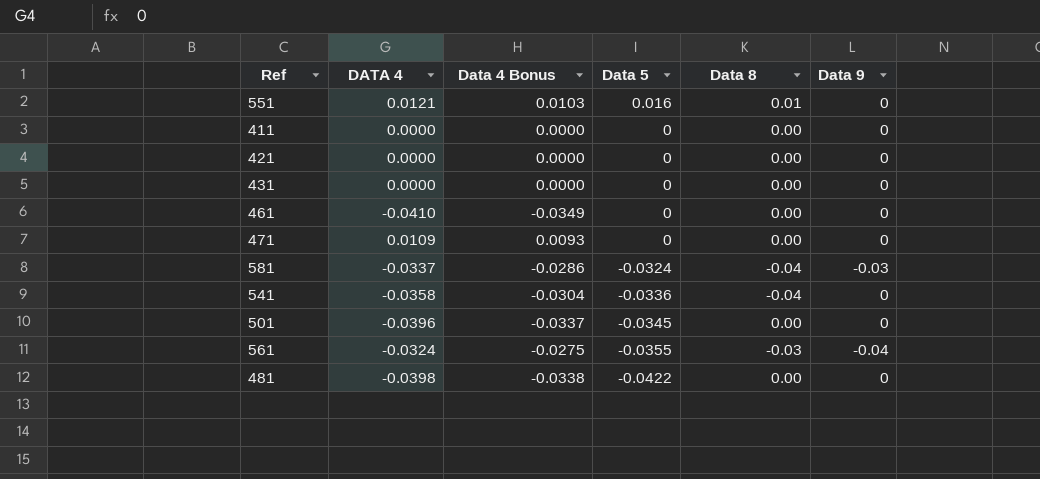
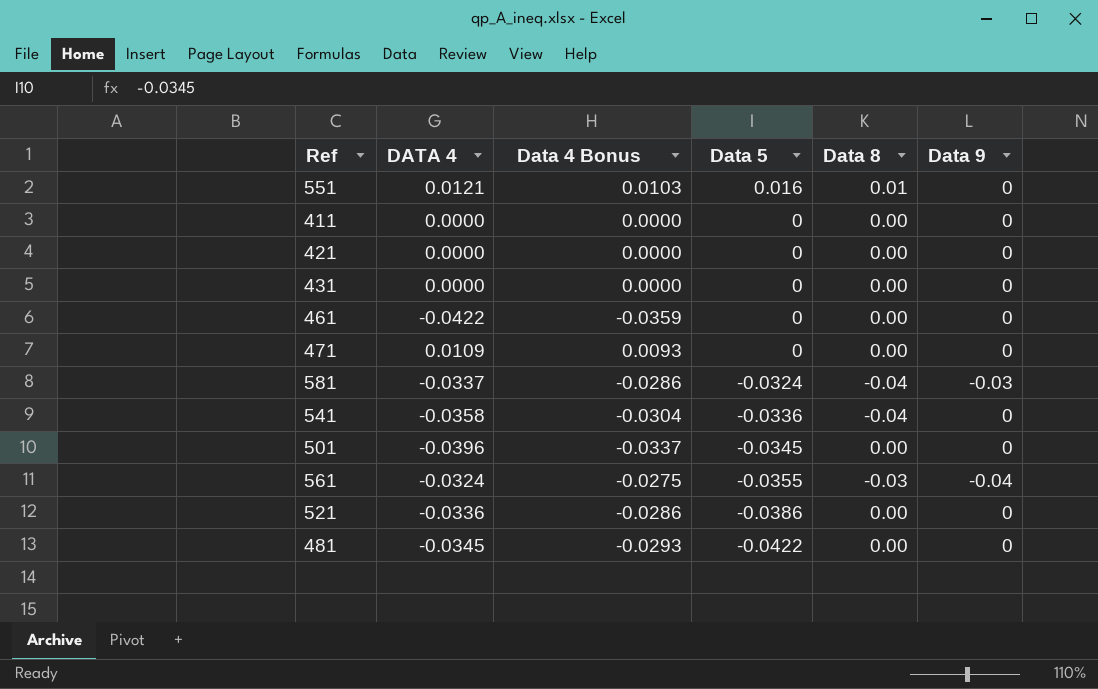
461 | DATA 4: -0.0410 -> -0.0422
461 | Data 4 Bonus: -0.0349 -> -0.0359
row 521: none -> -0.0336 | -0.0286 | -0.0386 | 0.00 | 0
481 | DATA 4: -0.0398 -> -0.0345
481 | Data 4 Bonus: -0.0338 -> -0.0293

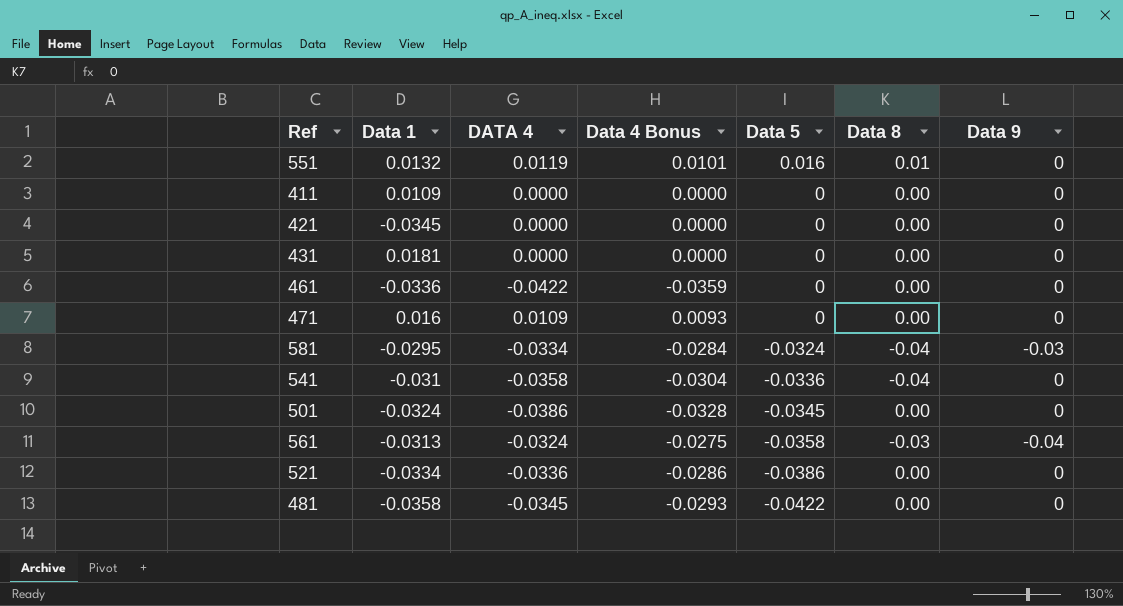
column Data 1 | position: none -> 2
551 | DATA 4: 0.0121 -> 0.0119
551 | Data 4 Bonus: 0.0103 -> 0.0101
581 | DATA 4: -0.0337 -> -0.0334
581 | Data 4 Bonus: -0.0286 -> -0.0284
501 | DATA 4: -0.0396 -> -0.0386
501 | Data 4 Bonus: -0.0337 -> -0.0328
561 | Data 5: -0.0355 -> -0.0358

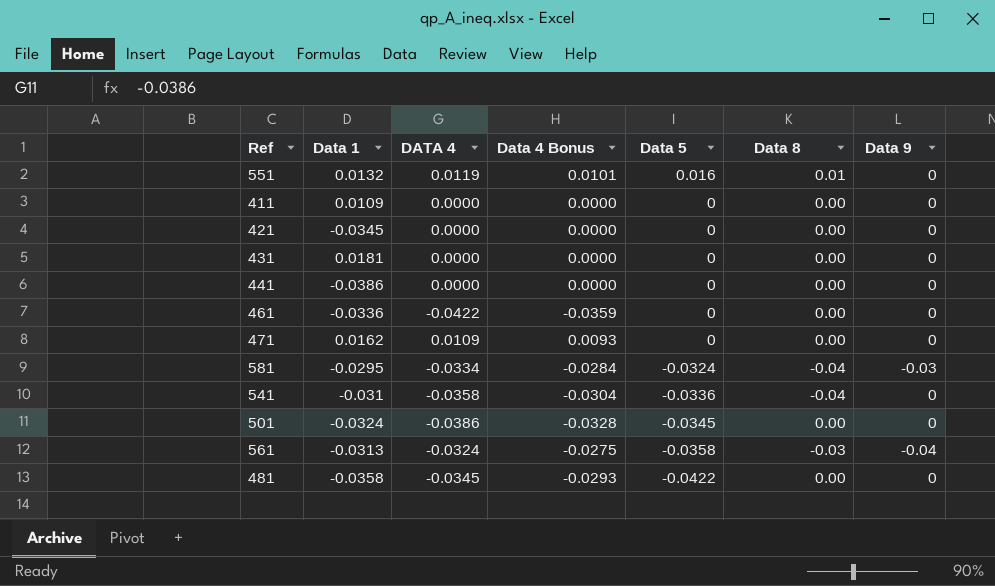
row 521: -0.0334 | -0.0336 | -0.0286 | -0.0386 | 0.00 | 0 -> none
row 441: none -> -0.0386 | 0.0000 | 0.0000 | 0 | 0.00 | 0
471 | Data 1: 0.016 -> 0.0162

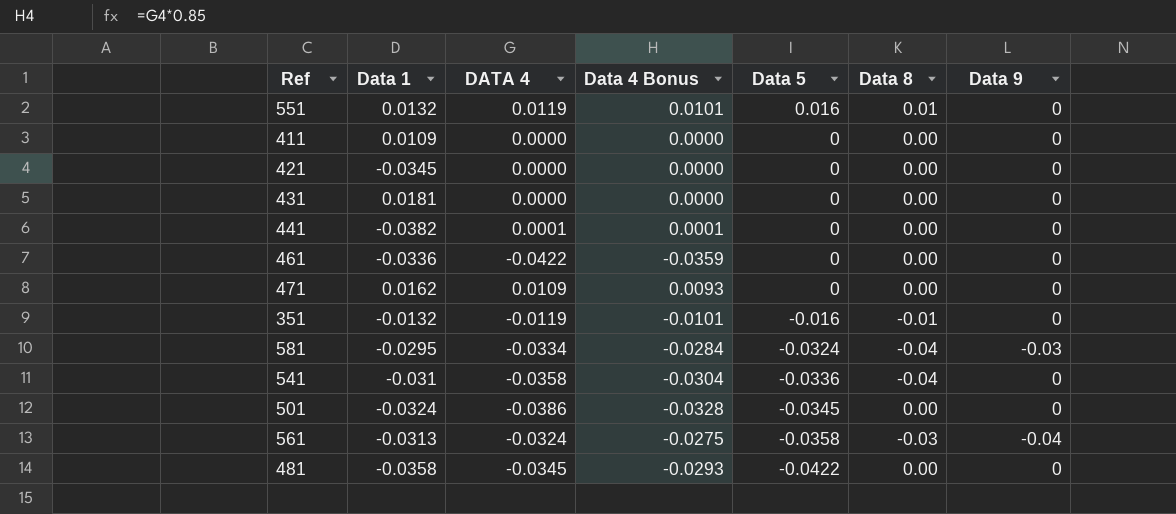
441 | Data 1: -0.0386 -> -0.0382
441 | DATA 4: 0.0000 -> 0.0001
441 | Data 4 Bonus: 0.0000 -> 0.0001
row 351: none -> -0.0132 | -0.0119 | -0.0101 | -0.016 | -0.01 | 0

